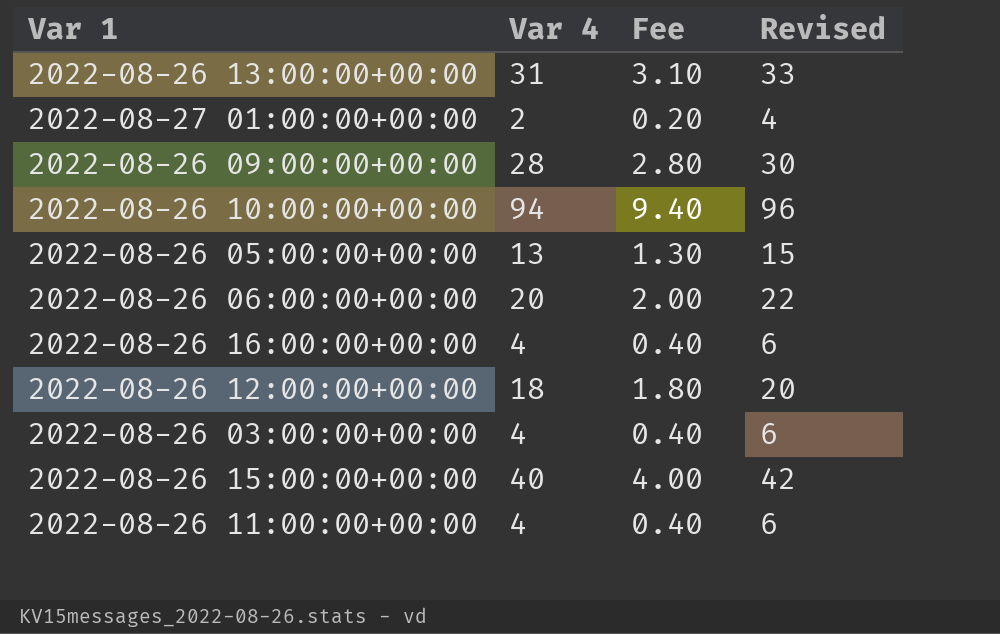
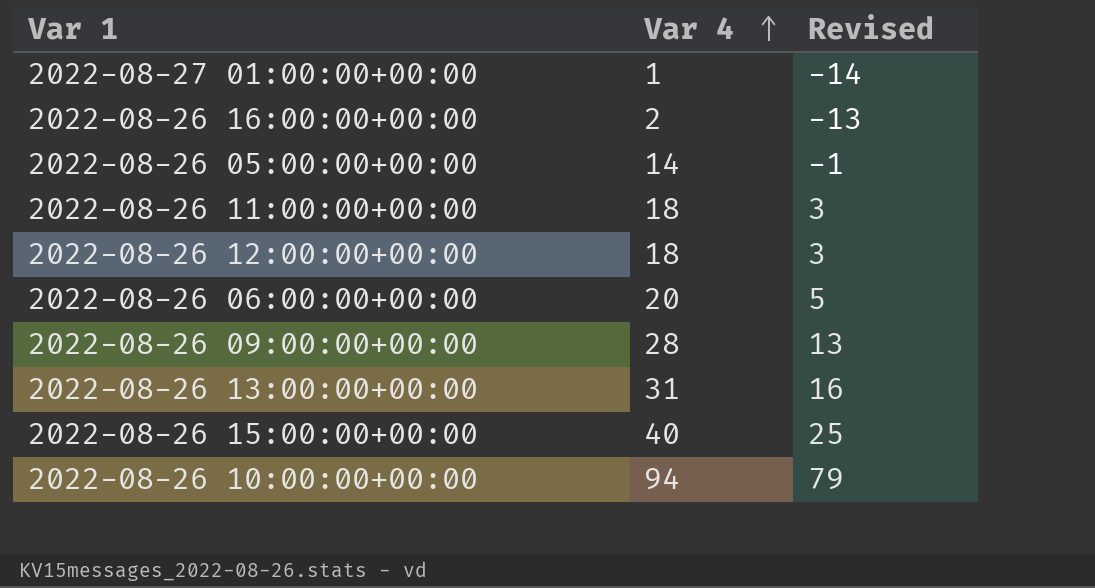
row order: none -> Var 4 ascending
column Fee | formula: [Var 4] * 0.1 -> none
column Revised | formula: [Var 4] + 2 -> [Var 4] - 15
row 2022-08-26 03:00:00+00:00: 4 | 0.40 | 6 -> none
2022-08-27 01:00:00+00:00 | Var 4: 2 -> 1
2022-08-26 16:00:00+00:00 | Var 4: 4 -> 2
2022-08-26 05:00:00+00:00 | Var 4: 13 -> 14
2022-08-26 11:00:00+00:00 | Var 4: 4 -> 18

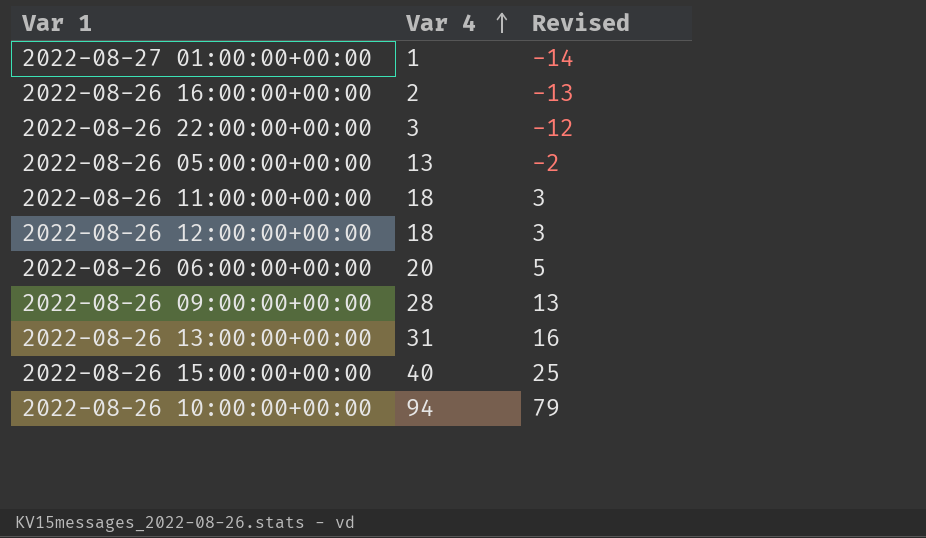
row 2022-08-26 22:00:00+00:00: none -> 3 | -12
2022-08-26 05:00:00+00:00 | Var 4: 14 -> 13
2022-08-26 05:00:00+00:00 | Revised: -1 -> -2

